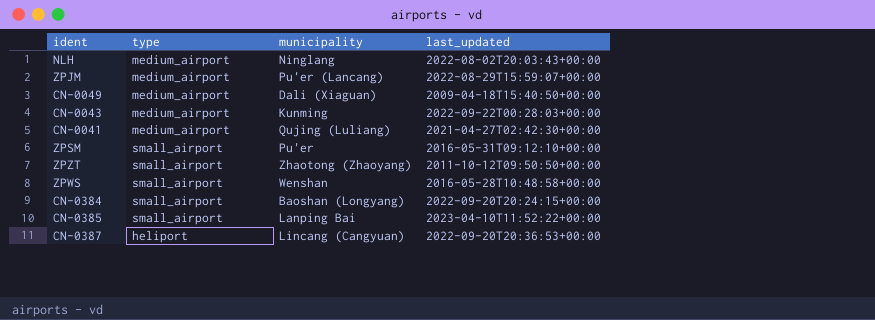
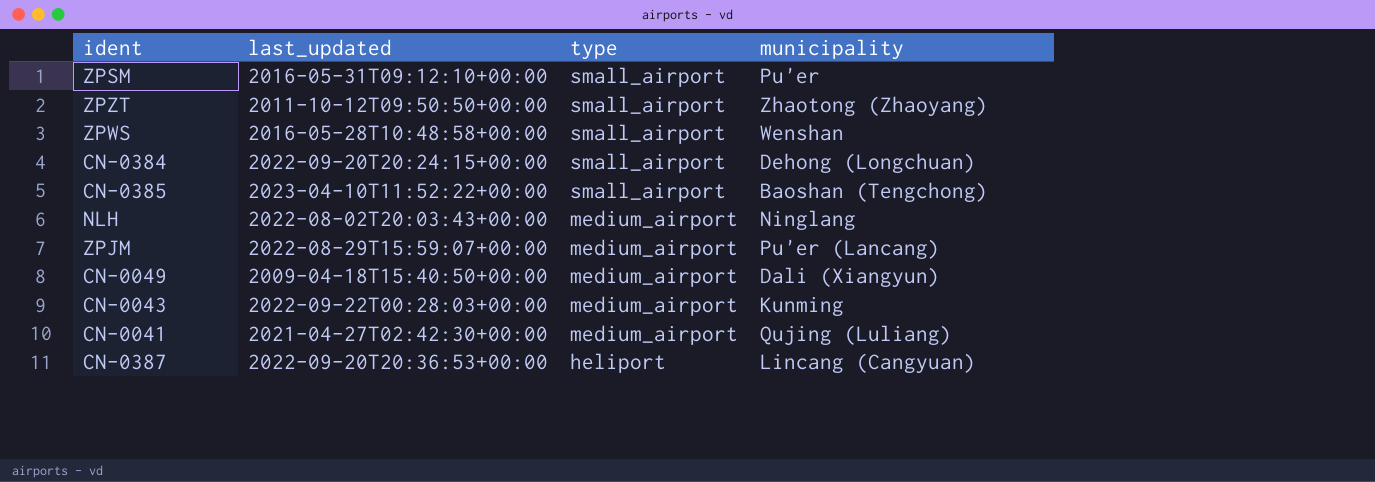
row order: none -> type descending
column last_updated | position: 4 -> 2
CN-0384 | municipality: Baoshan (Longyang) -> Dehong (Longchuan)
CN-0385 | municipality: Lanping Bai -> Baoshan (Tengchong)
CN-0049 | municipality: Dali (Xiaguan) -> Dali (Xiangyun)

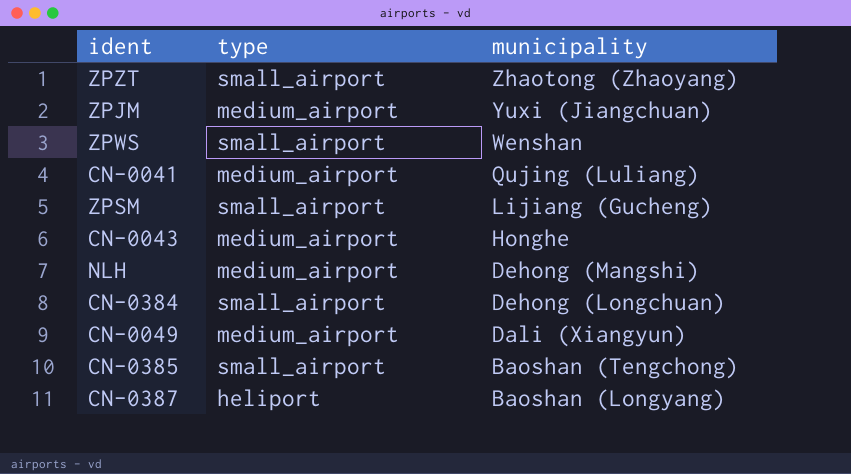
row order: type descending -> municipality descending
column last_updated | position: 2 -> none
ZPJM | municipality: Pu'er (Lancang) -> Yuxi (Jiangchuan)
ZPSM | municipality: Pu'er -> Lijiang (Gucheng)
CN-0043 | municipality: Kunming -> Honghe
NLH | municipality: Ninglang -> Dehong (Mangshi)
CN-0387 | municipality: Lincang (Cangyuan) -> Baoshan (Longyang)

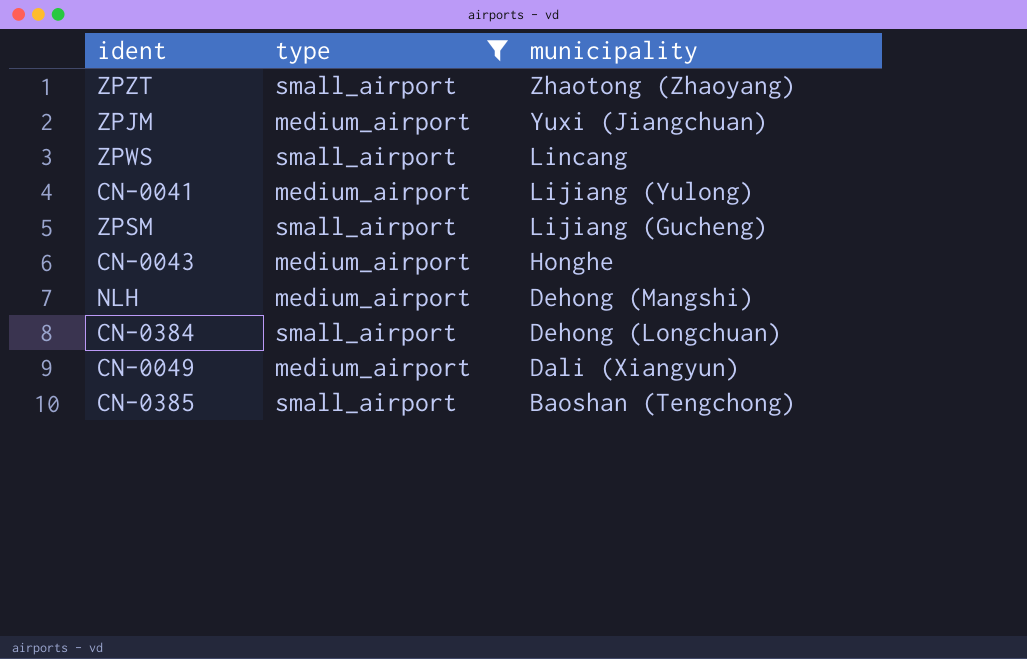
filter: none -> type != heliport
ZPWS | municipality: Wenshan -> Lincang
CN-0041 | municipality: Qujing (Luliang) -> Lijiang (Yulong)

